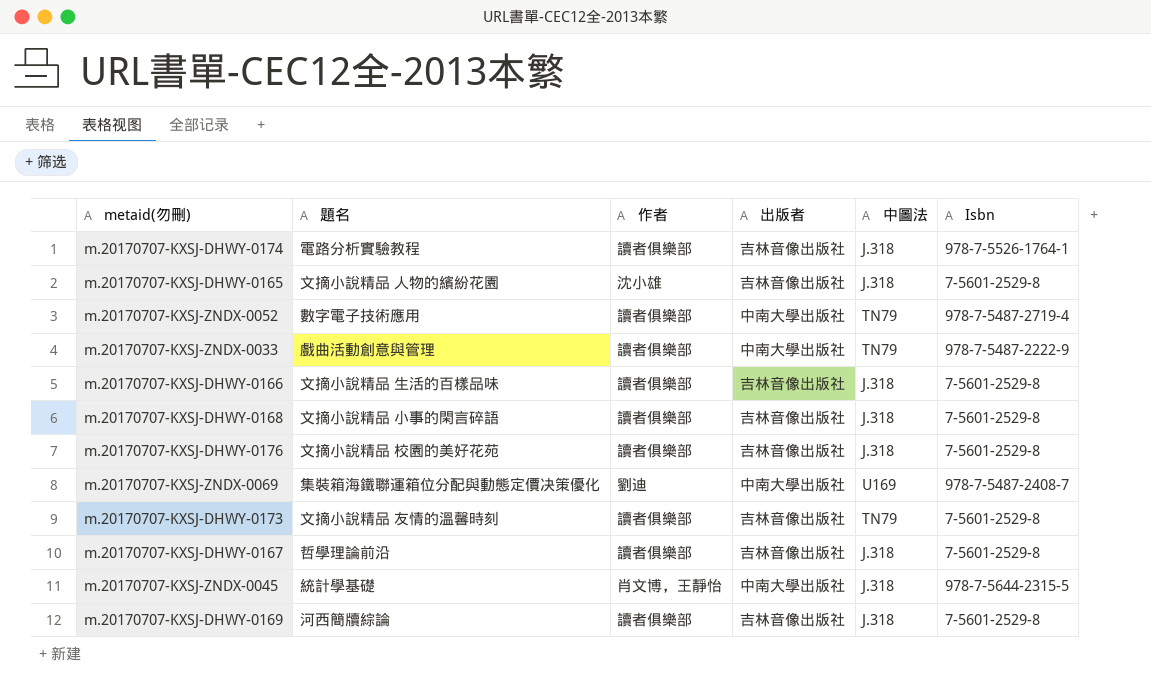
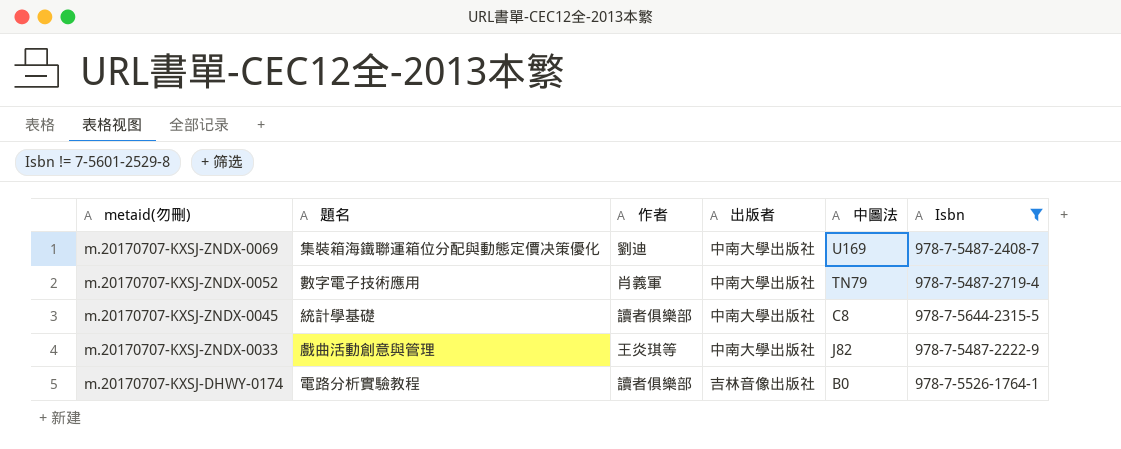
filter: none -> Isbn != 7-5601-2529-8
row order: none -> metaid(勿刪) descending
m.20170707-KXSJ-ZNDX-0052 | 作者: 讀者俱樂部 -> 肖義軍
m.20170707-KXSJ-ZNDX-0045 | 作者: 肖文博，王靜怡 -> 讀者俱樂部
m.20170707-KXSJ-ZNDX-0045 | 中圖法: J.318 -> C8
m.20170707-KXSJ-ZNDX-0033 | 作者: 讀者俱樂部 -> 王炎琪等
m.20170707-KXSJ-ZNDX-0033 | 中圖法: TN79 -> J82
m.20170707-KXSJ-DHWY-0174 | 中圖法: J.318 -> B0

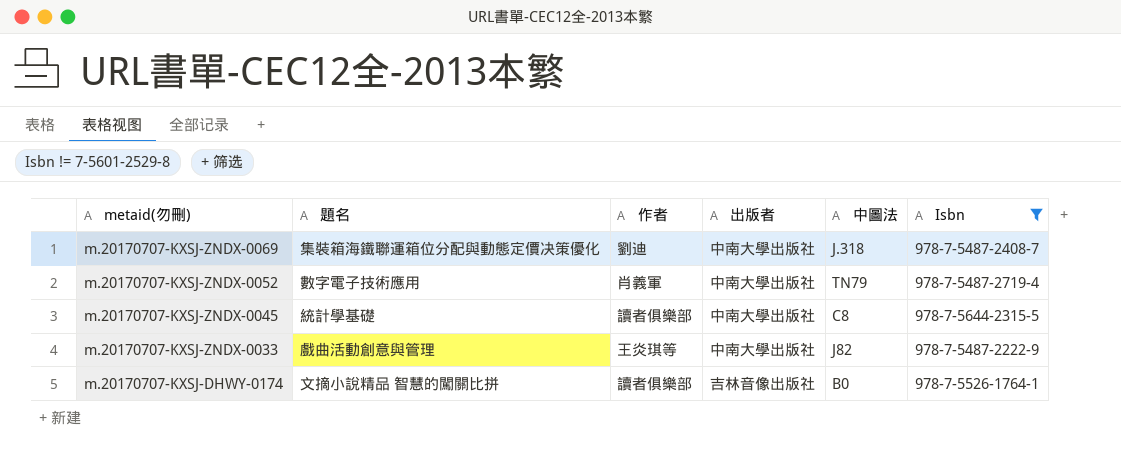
m.20170707-KXSJ-ZNDX-0069 | 中圖法: U169 -> J.318
m.20170707-KXSJ-DHWY-0174 | 題名: 電路分析實驗教程 -> 文摘小說精品 智慧的闖關比拼

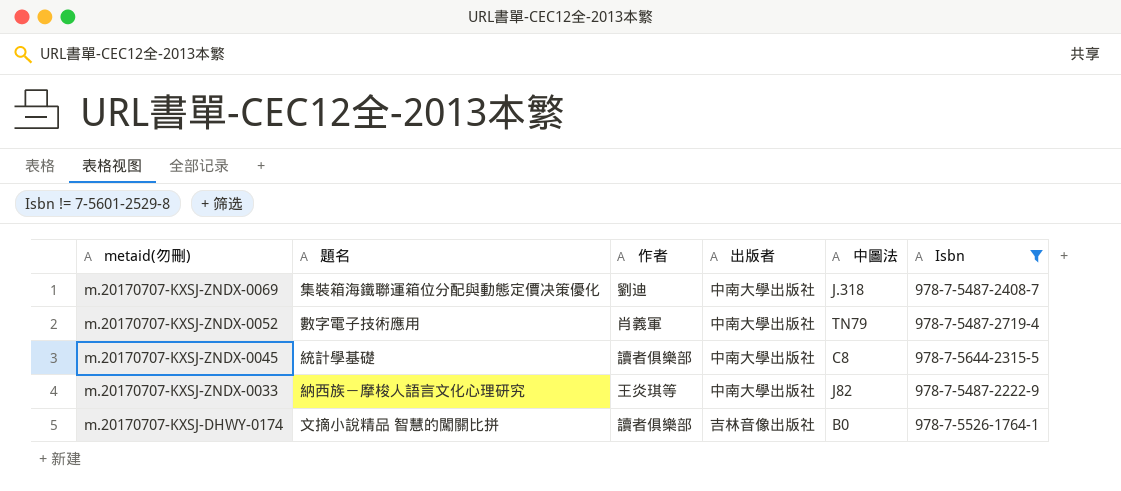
m.20170707-KXSJ-ZNDX-0033 | 題名: 戲曲活動創意與管理 -> 納西族－摩梭人語言文化心理研究

